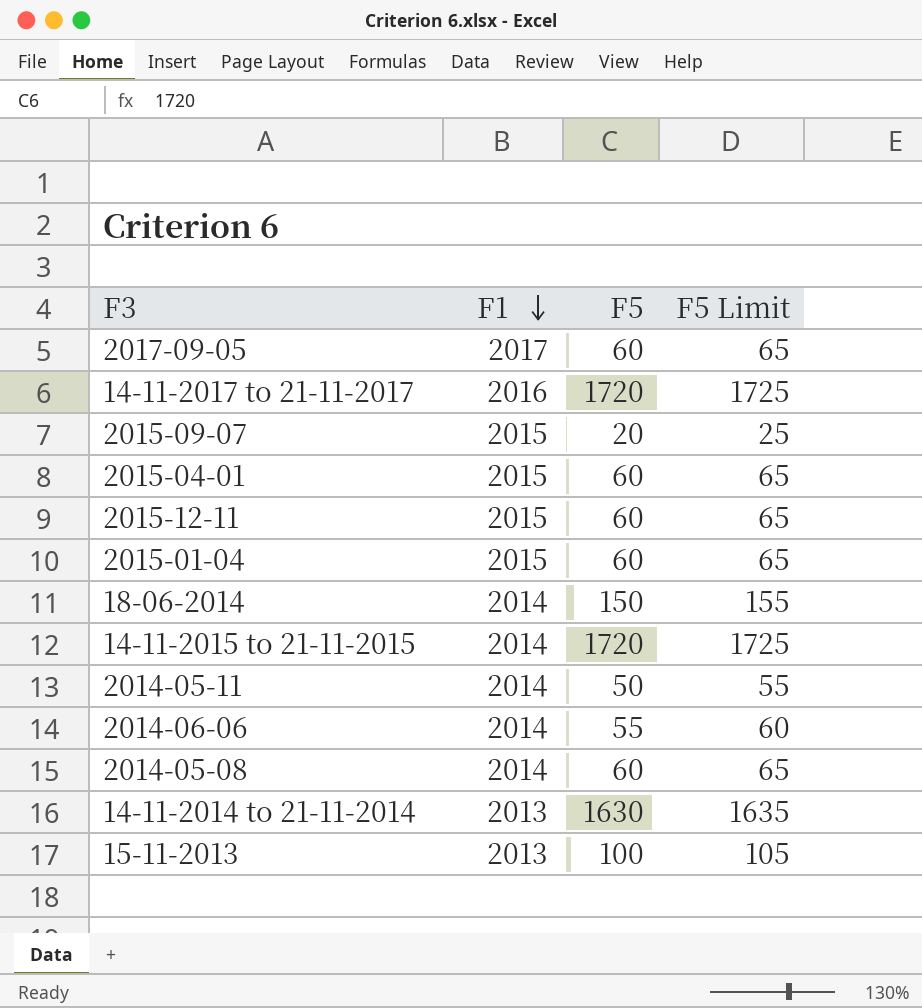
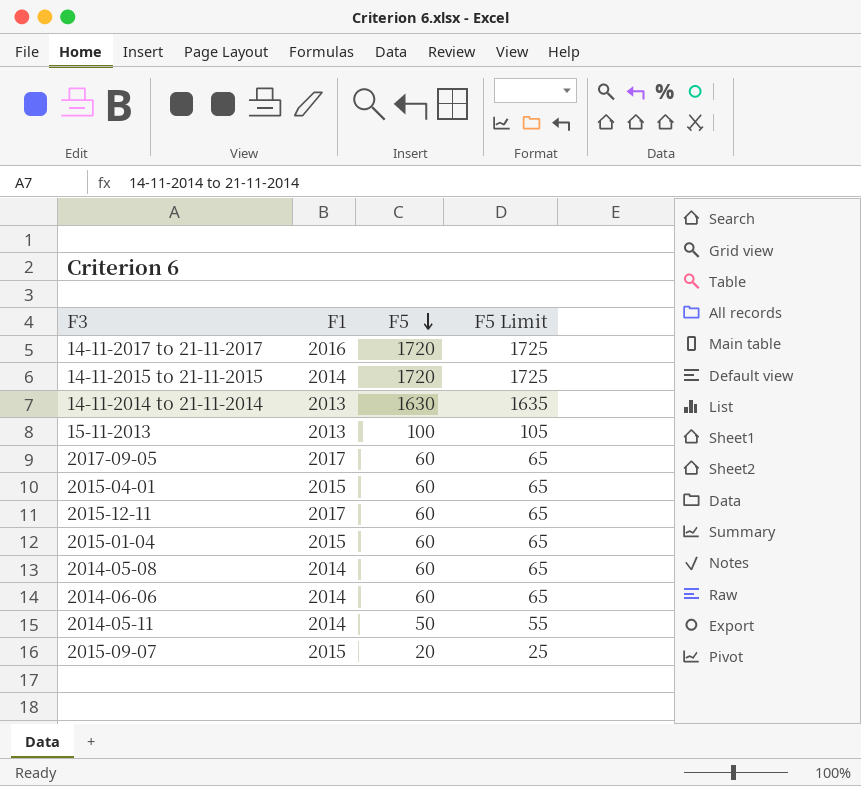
row order: F1 descending -> F5 descending
row 18-06-2014: 2014 | 150 | 155 -> none
2015-12-11 | F1: 2015 -> 2017
2014-06-06 | F5: 55 -> 60
2014-06-06 | F5 Limit: 60 -> 65

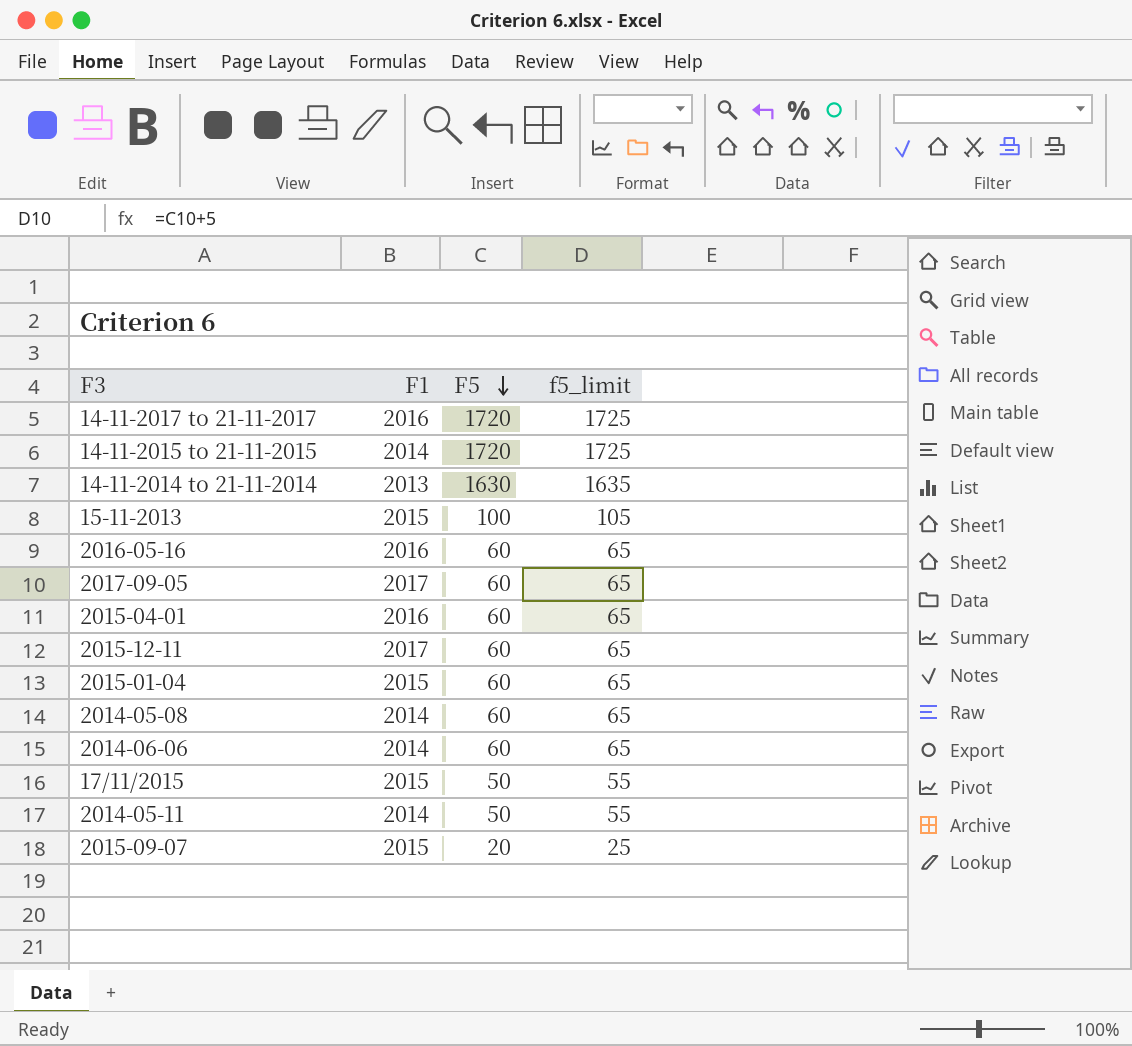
column name: F5 Limit -> f5_limit
15-11-2013 | F1: 2013 -> 2015
row 2016-05-16: none -> 2016 | 60 | 65
2015-04-01 | F1: 2015 -> 2016
row 17/11/2015: none -> 2015 | 50 | 55

